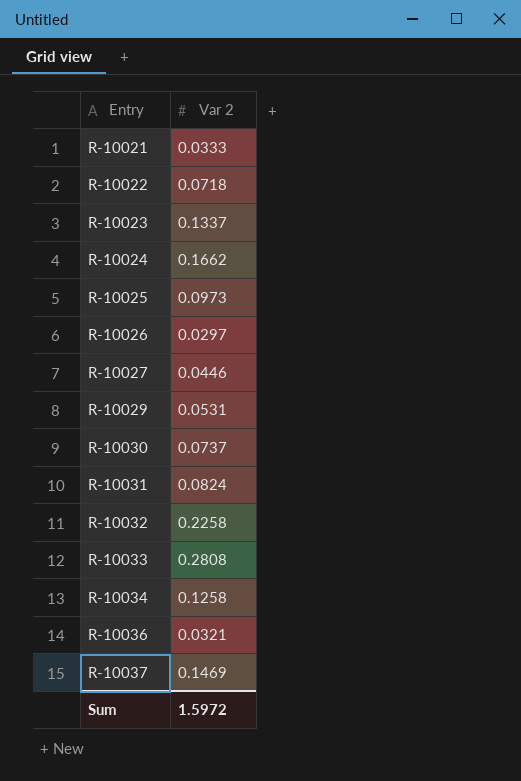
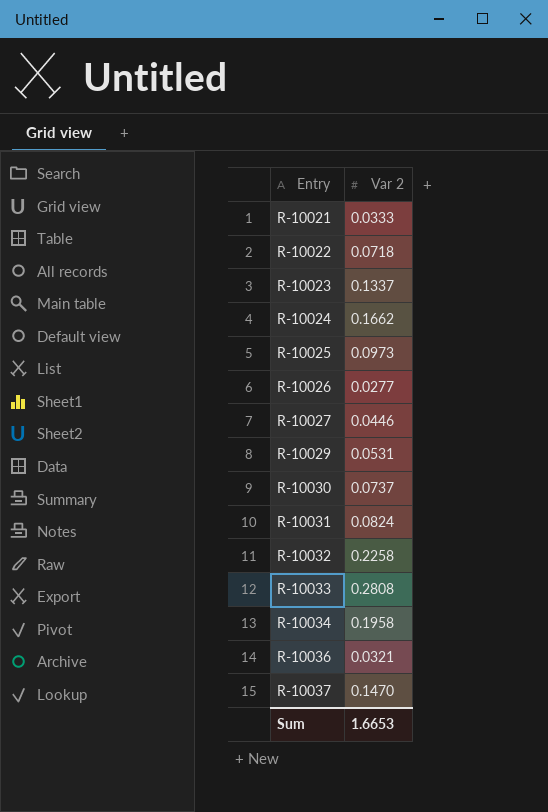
R-10026 | Var 2: 0.0297 -> 0.0277
R-10034 | Var 2: 0.1258 -> 0.1958
R-10037 | Var 2: 0.1469 -> 0.1470
Sum | Var 2: 1.5972 -> 1.6653

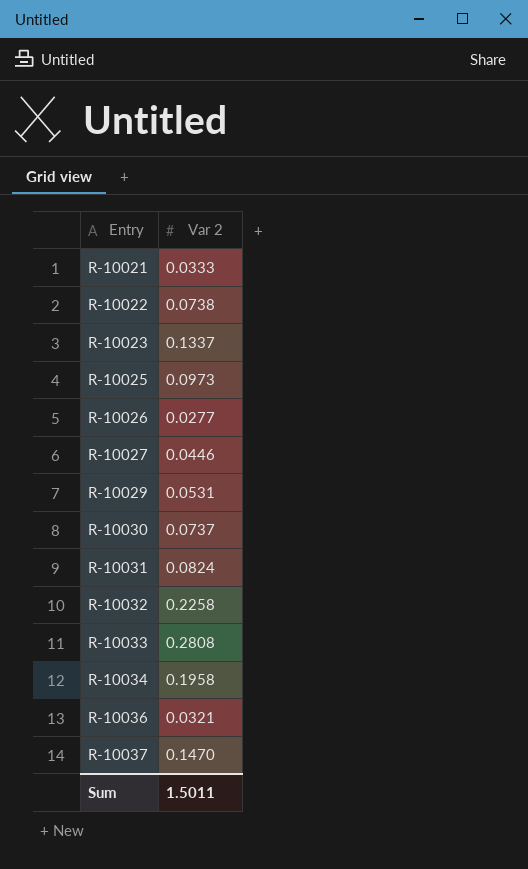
row R-10024: 0.1662 -> none
R-10022 | Var 2: 0.0718 -> 0.0738
Sum | Var 2: 1.6653 -> 1.5011

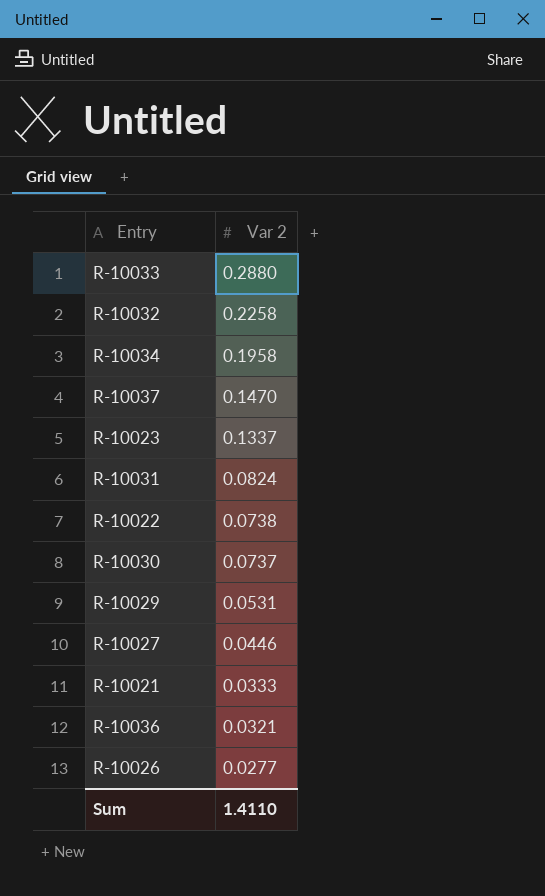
row order: Entry ascending -> Var 2 descending
row R-10025: 0.0973 -> none
R-10033 | Var 2: 0.2808 -> 0.2880
Sum | Var 2: 1.5011 -> 1.4110

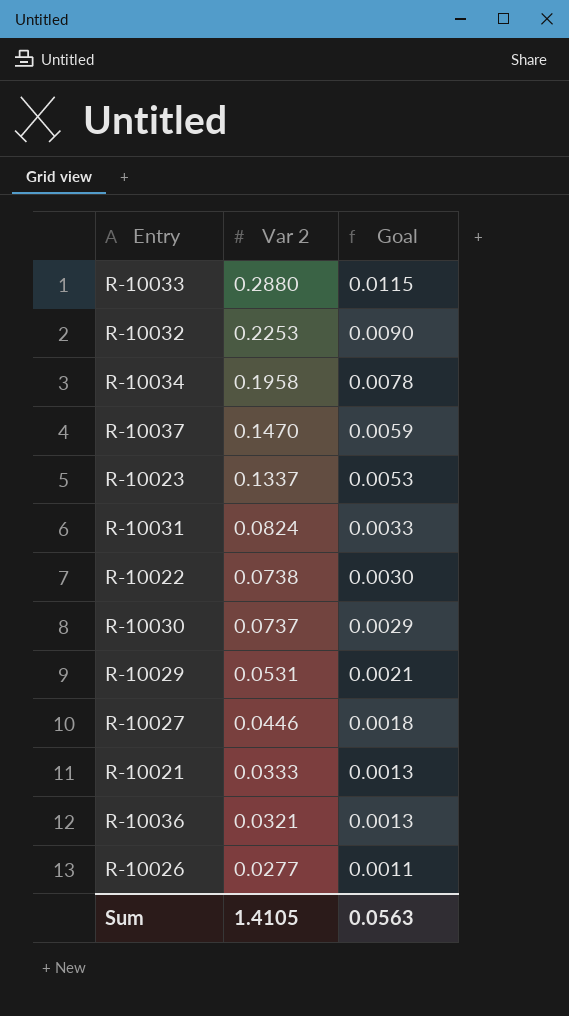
column Goal | formula: none -> [Var 2] * 0.04
R-10032 | Var 2: 0.2258 -> 0.2253
Sum | Var 2: 1.4110 -> 1.4105

